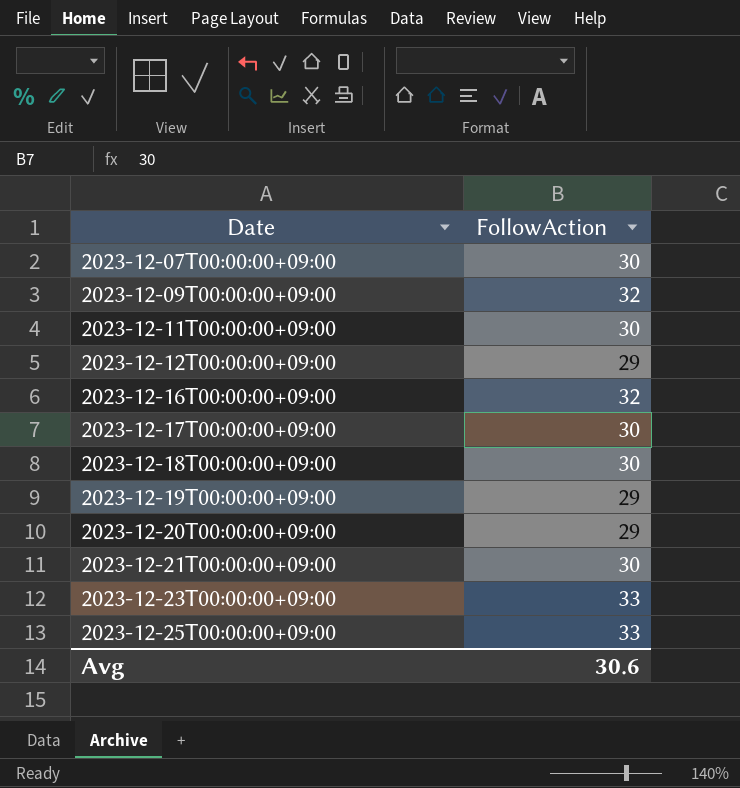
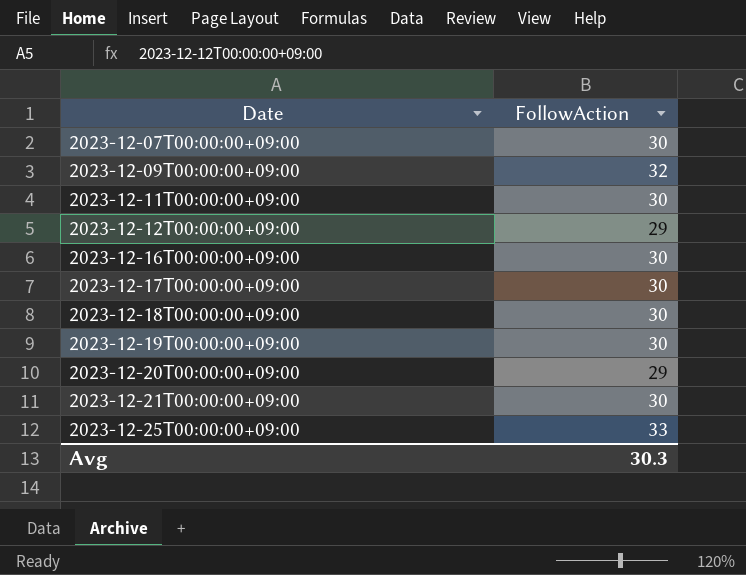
row 2023-12-23T00:00:00+09:00: 33 -> none
2023-12-16T00:00:00+09:00 | FollowAction: 32 -> 30
2023-12-19T00:00:00+09:00 | FollowAction: 29 -> 30
Avg | FollowAction: 30.6 -> 30.3

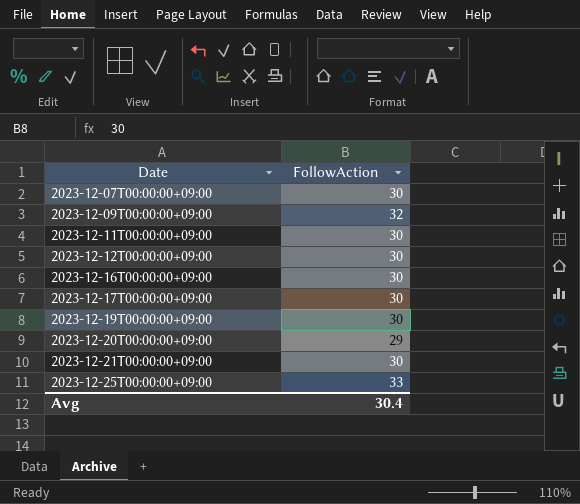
row 2023-12-18T00:00:00+09:00: 30 -> none
2023-12-12T00:00:00+09:00 | FollowAction: 29 -> 30
Avg | FollowAction: 30.3 -> 30.4

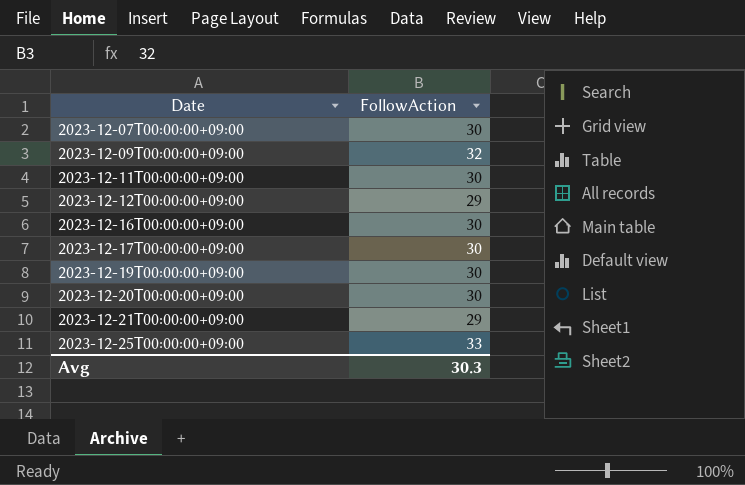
2023-12-12T00:00:00+09:00 | FollowAction: 30 -> 29
2023-12-20T00:00:00+09:00 | FollowAction: 29 -> 30
2023-12-21T00:00:00+09:00 | FollowAction: 30 -> 29
Avg | FollowAction: 30.4 -> 30.3

